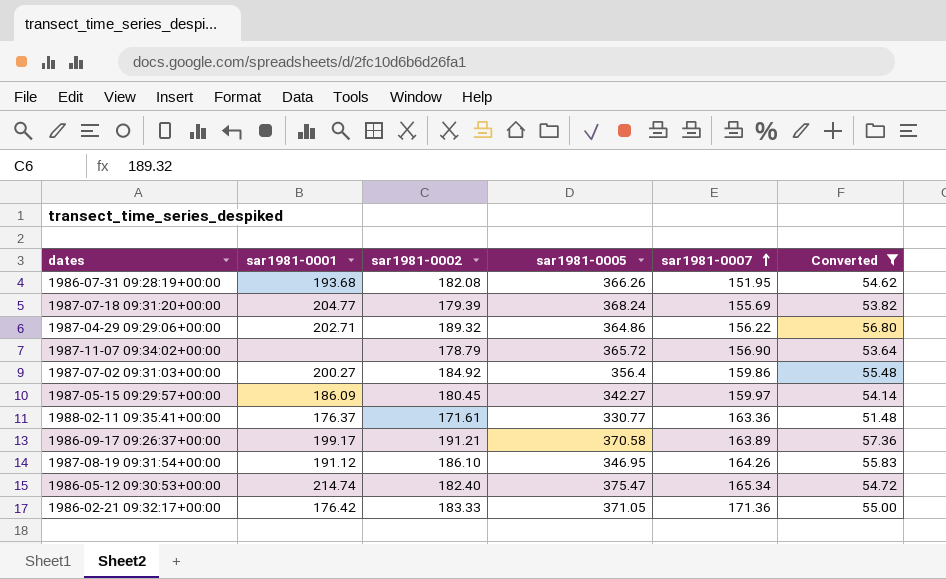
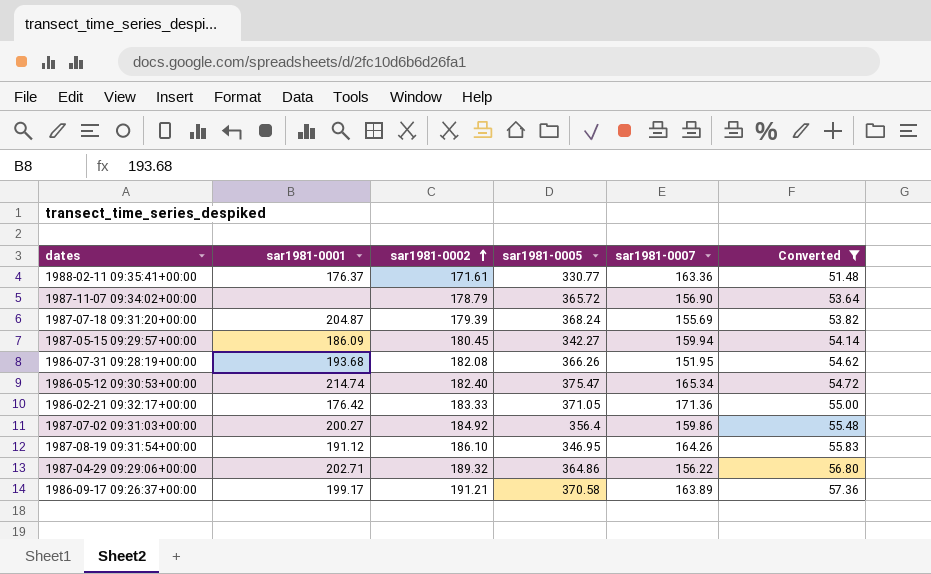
row order: sar1981-0007 ascending -> sar1981-0002 ascending
1987-07-18 09:31:20+00:00 | sar1981-0001: 204.77 -> 204.87
1987-05-15 09:29:57+00:00 | sar1981-0007: 159.97 -> 159.94

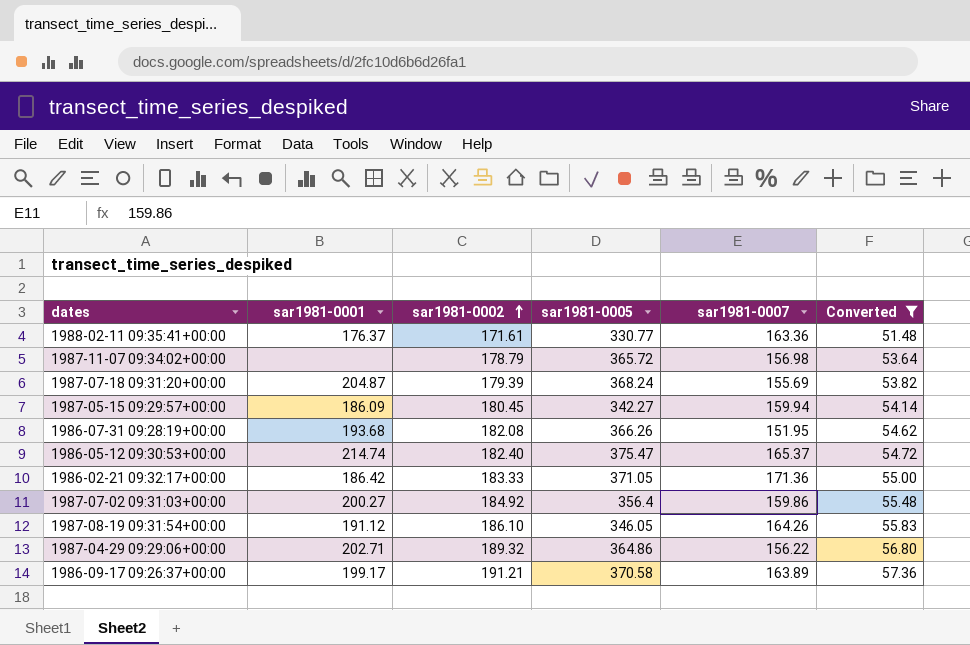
1987-11-07 09:34:02+00:00 | sar1981-0007: 156.90 -> 156.98
1986-05-12 09:30:53+00:00 | sar1981-0007: 165.34 -> 165.37
1986-02-21 09:32:17+00:00 | sar1981-0001: 176.42 -> 186.42
1987-08-19 09:31:54+00:00 | sar1981-0005: 346.95 -> 346.05

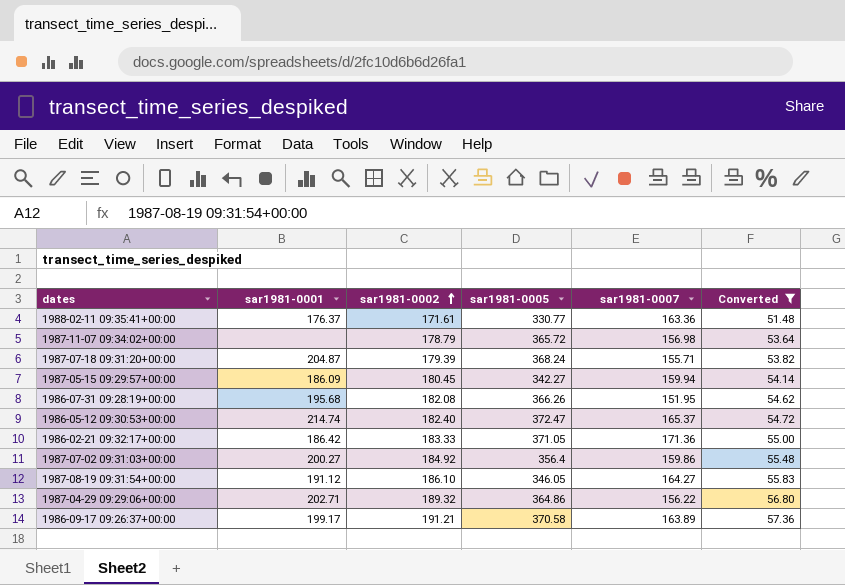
1987-07-18 09:31:20+00:00 | sar1981-0007: 155.69 -> 155.71
1986-07-31 09:28:19+00:00 | sar1981-0001: 193.68 -> 195.68
1986-05-12 09:30:53+00:00 | sar1981-0005: 375.47 -> 372.47
1987-08-19 09:31:54+00:00 | sar1981-0007: 164.26 -> 164.27

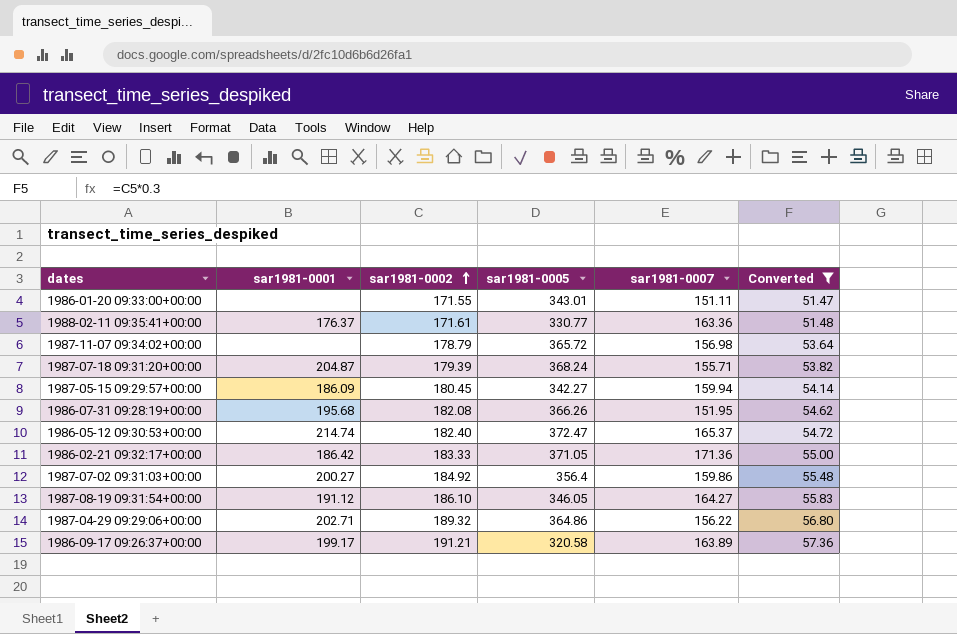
row 1986-01-20 09:33:00+00:00: none -> none | 171.55 | 343.01 | 151.11 | 51.47
1986-09-17 09:26:37+00:00 | sar1981-0005: 370.58 -> 320.58

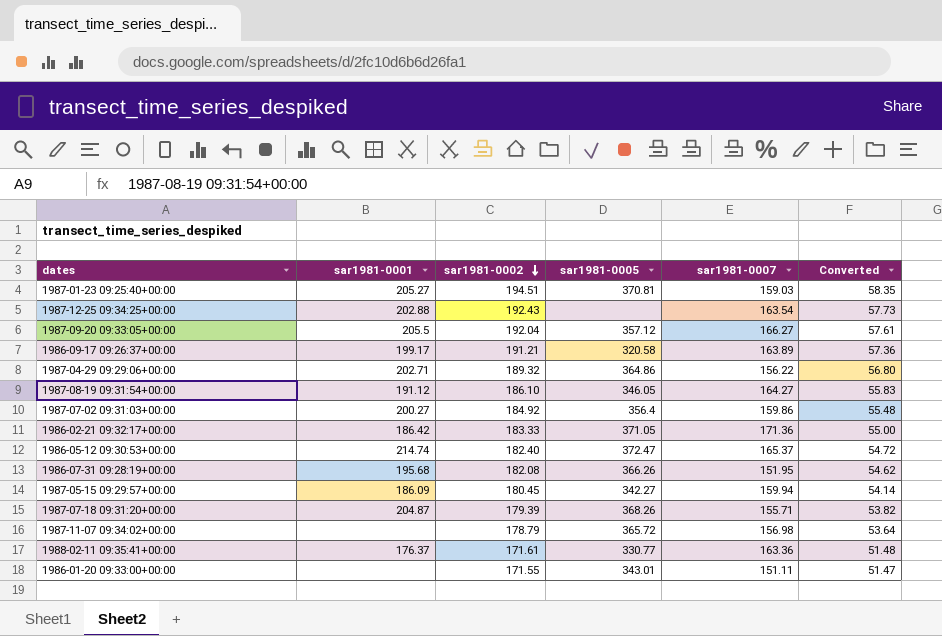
filter: Converted <= 57.36 -> none
row order: sar1981-0002 ascending -> sar1981-0002 descending
1987-07-18 09:31:20+00:00 | sar1981-0005: 368.24 -> 368.26

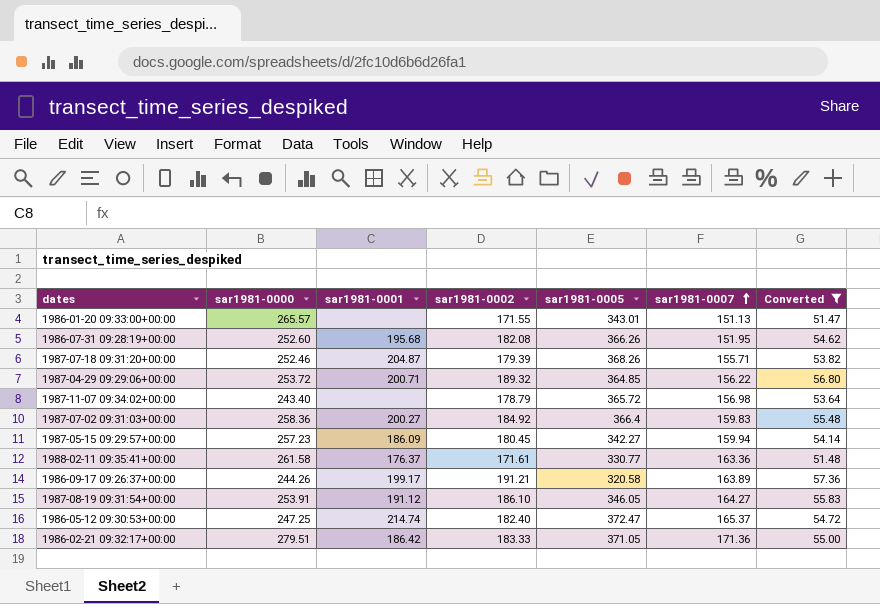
filter: none -> Converted <= 57.36
row order: sar1981-0002 descending -> sar1981-0007 ascending
column sar1981-0000 | position: none -> 2
1986-01-20 09:33:00+00:00 | sar1981-0007: 151.11 -> 151.13
1987-04-29 09:29:06+00:00 | sar1981-0001: 202.71 -> 200.71
1987-04-29 09:29:06+00:00 | sar1981-0005: 364.86 -> 364.85
1987-07-02 09:31:03+00:00 | sar1981-0005: 356.4 -> 366.4
1987-07-02 09:31:03+00:00 | sar1981-0007: 159.86 -> 159.83

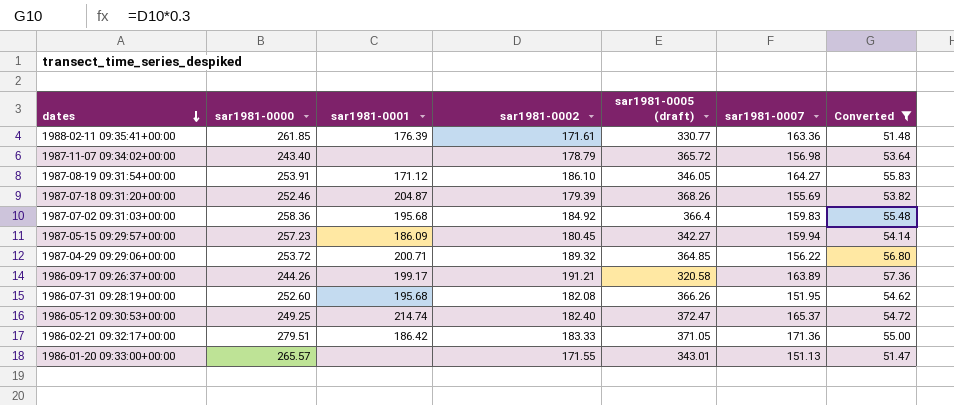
row order: sar1981-0007 ascending -> dates descending
column name: sar1981-0005 -> sar1981-0005 (draft)
1988-02-11 09:35:41+00:00 | sar1981-0000: 261.58 -> 261.85
1988-02-11 09:35:41+00:00 | sar1981-0001: 176.37 -> 176.39
1987-08-19 09:31:54+00:00 | sar1981-0001: 191.12 -> 171.12
1987-07-18 09:31:20+00:00 | sar1981-0007: 155.71 -> 155.69
1987-07-02 09:31:03+00:00 | sar1981-0001: 200.27 -> 195.68
1986-05-12 09:30:53+00:00 | sar1981-0000: 247.25 -> 249.25

